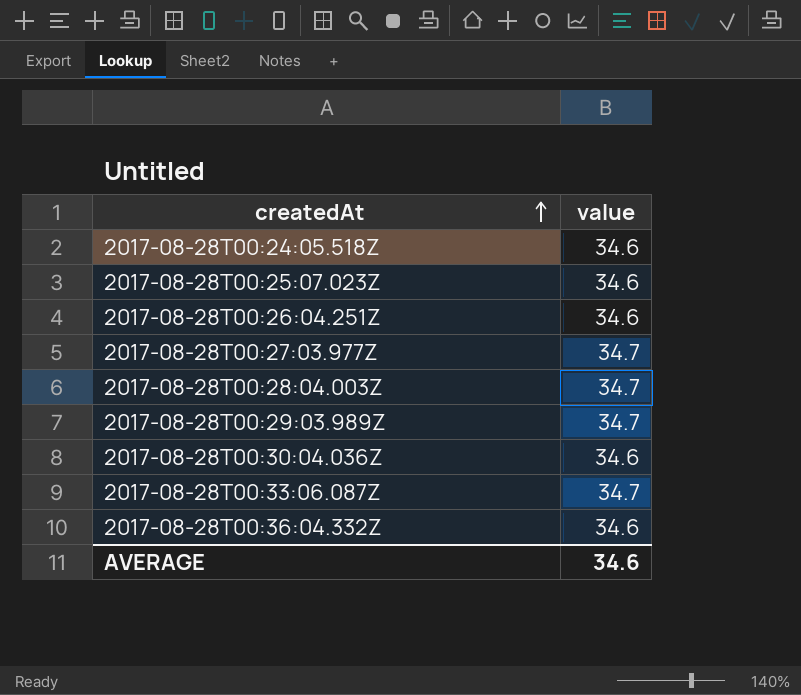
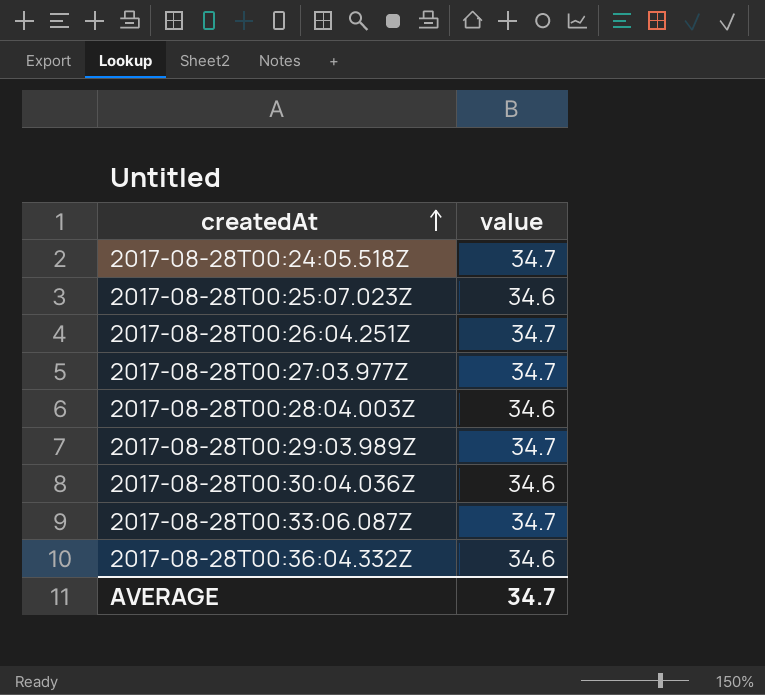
2017-08-28T00:24:05.518Z | value: 34.6 -> 34.7
2017-08-28T00:26:04.251Z | value: 34.6 -> 34.7
2017-08-28T00:28:04.003Z | value: 34.7 -> 34.6
AVERAGE | value: 34.6 -> 34.7

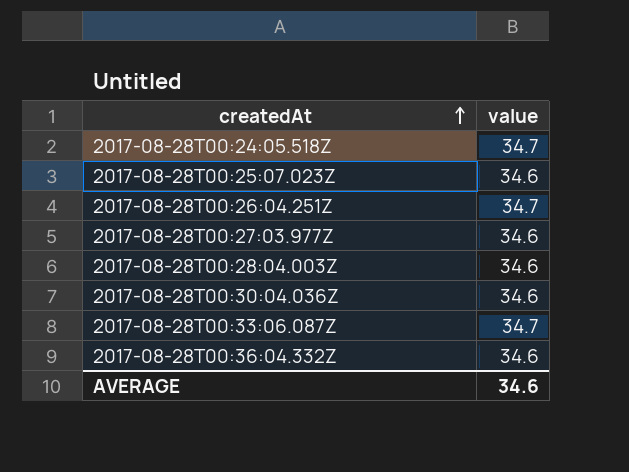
row 2017-08-28T00:29:03.989Z: 34.7 -> none
2017-08-28T00:27:03.977Z | value: 34.7 -> 34.6
AVERAGE | value: 34.7 -> 34.6

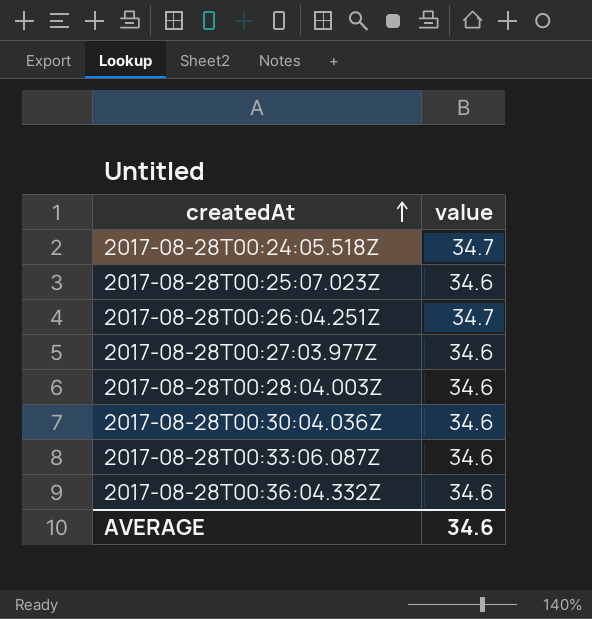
2017-08-28T00:33:06.087Z | value: 34.7 -> 34.6

